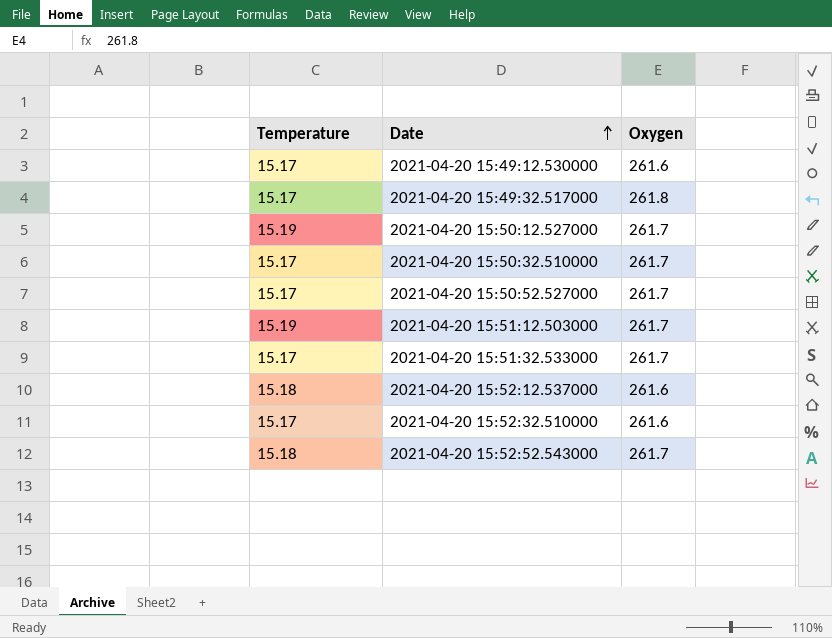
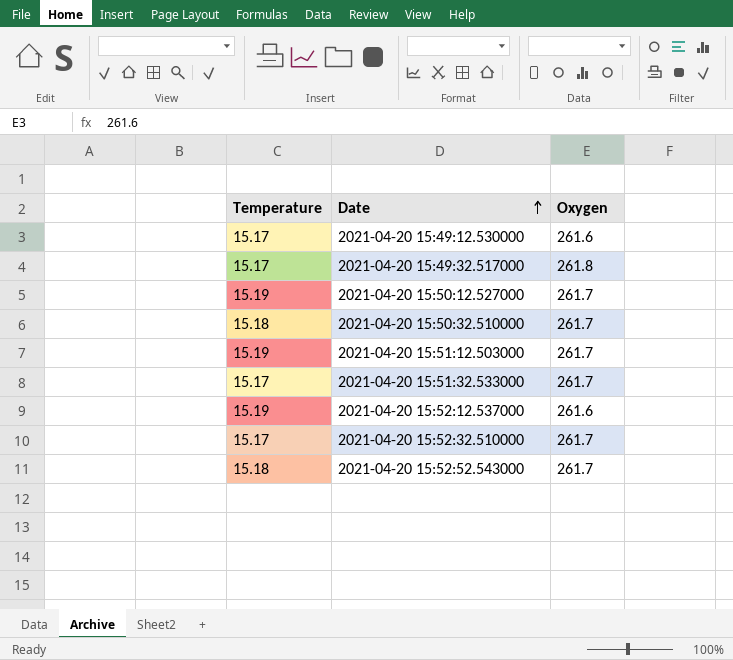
row 2021-04-20 15:50:52.527000: 15.17 | 261.7 -> none
2021-04-20 15:50:32.510000 | Temperature: 15.17 -> 15.18
2021-04-20 15:52:12.537000 | Temperature: 15.18 -> 15.19
2021-04-20 15:52:32.510000 | Oxygen: 261.6 -> 261.7

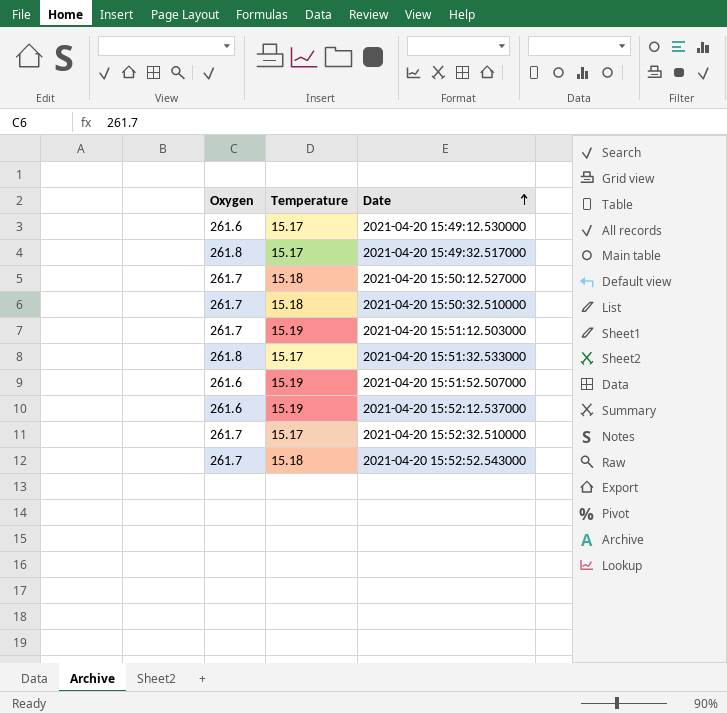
column Oxygen | position: 3 -> 1
2021-04-20 15:50:12.527000 | Temperature: 15.19 -> 15.18
2021-04-20 15:51:32.533000 | Oxygen: 261.7 -> 261.8
row 2021-04-20 15:51:52.507000: none -> 261.6 | 15.19

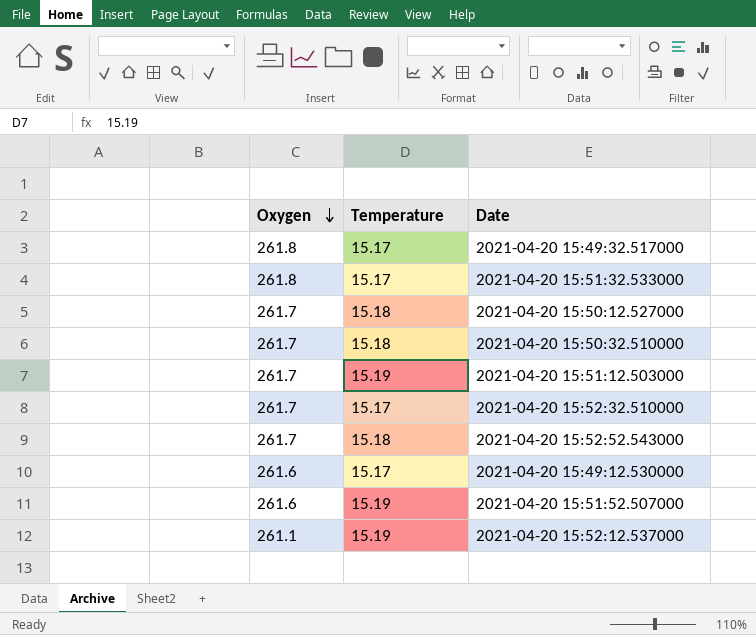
row order: Date ascending -> Oxygen descending
2021-04-20 15:52:12.537000 | Oxygen: 261.6 -> 261.1

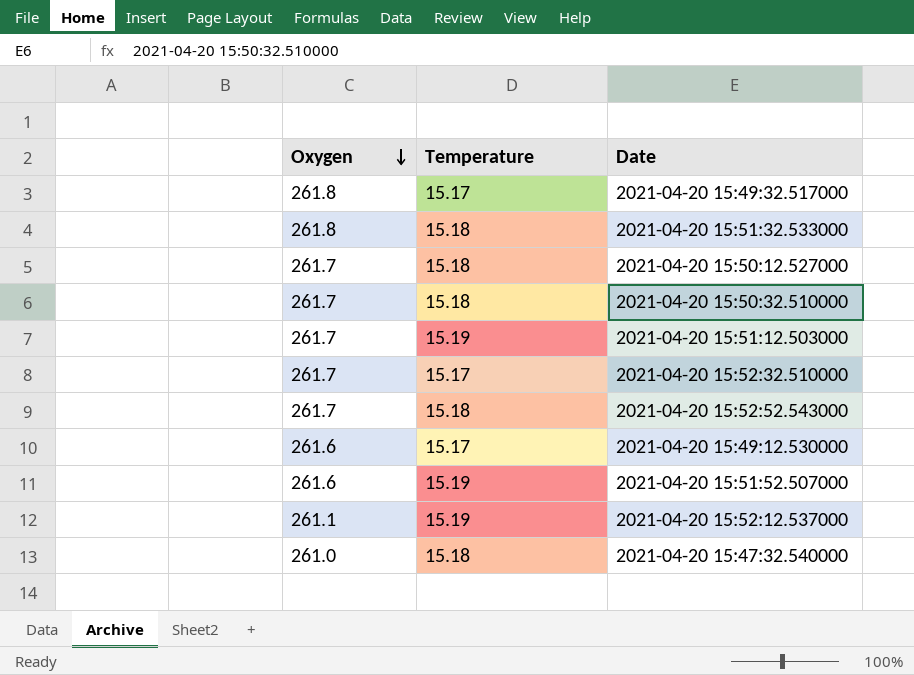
2021-04-20 15:51:32.533000 | Temperature: 15.17 -> 15.18
row 2021-04-20 15:47:32.540000: none -> 261.0 | 15.18

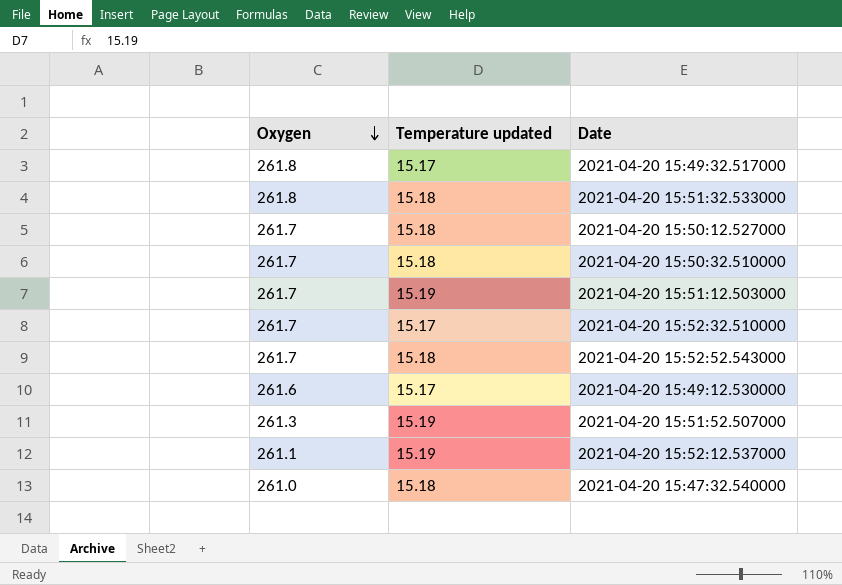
column name: Temperature -> Temperature updated
2021-04-20 15:51:52.507000 | Oxygen: 261.6 -> 261.3

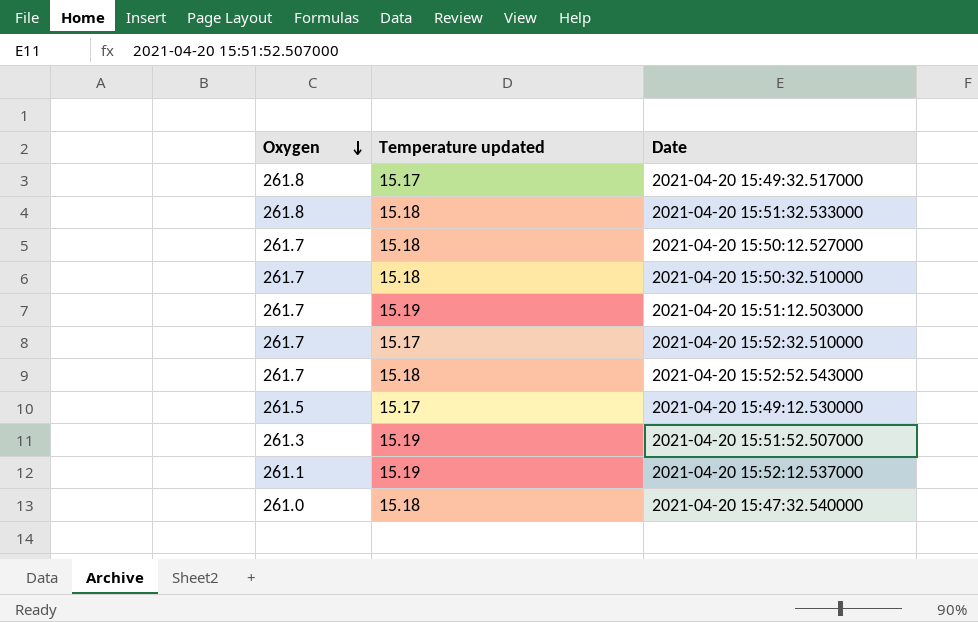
2021-04-20 15:49:12.530000 | Oxygen: 261.6 -> 261.5

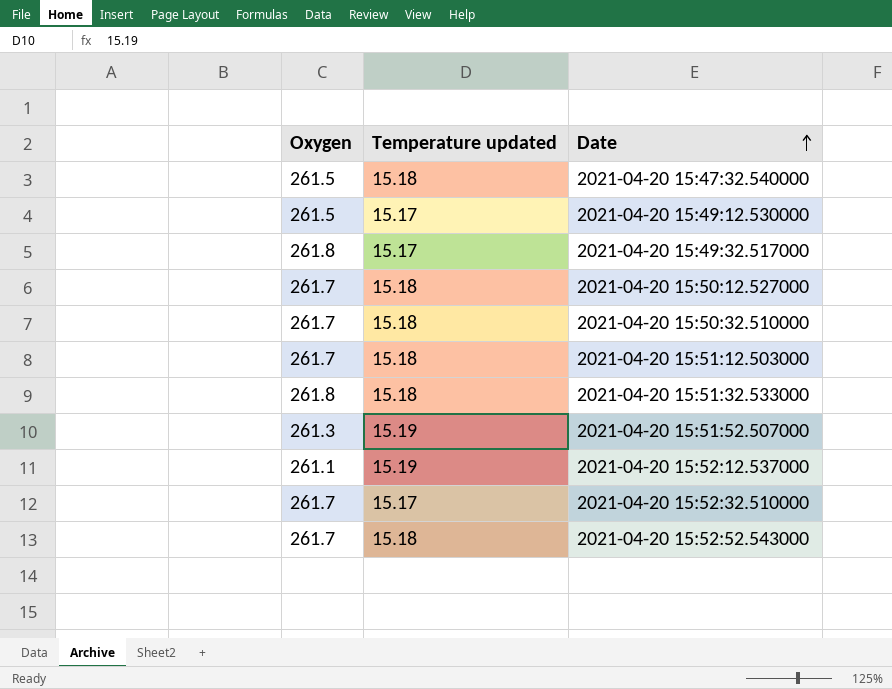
row order: Oxygen descending -> Date ascending
2021-04-20 15:47:32.540000 | Oxygen: 261.0 -> 261.5
2021-04-20 15:51:12.503000 | Temperature updated: 15.19 -> 15.18

